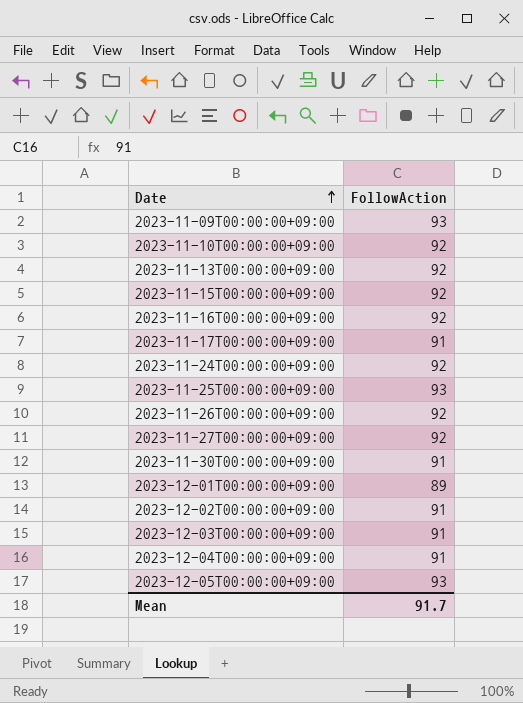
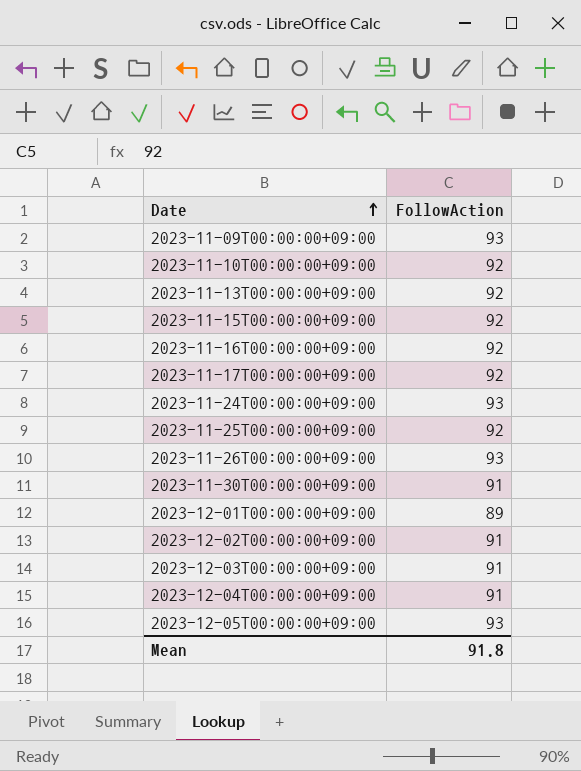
row 2023-11-27T00:00:00+09:00: 92 -> none
2023-11-17T00:00:00+09:00 | FollowAction: 91 -> 92
2023-11-24T00:00:00+09:00 | FollowAction: 92 -> 93
2023-11-25T00:00:00+09:00 | FollowAction: 93 -> 92
2023-11-26T00:00:00+09:00 | FollowAction: 92 -> 93
Mean | FollowAction: 91.7 -> 91.8

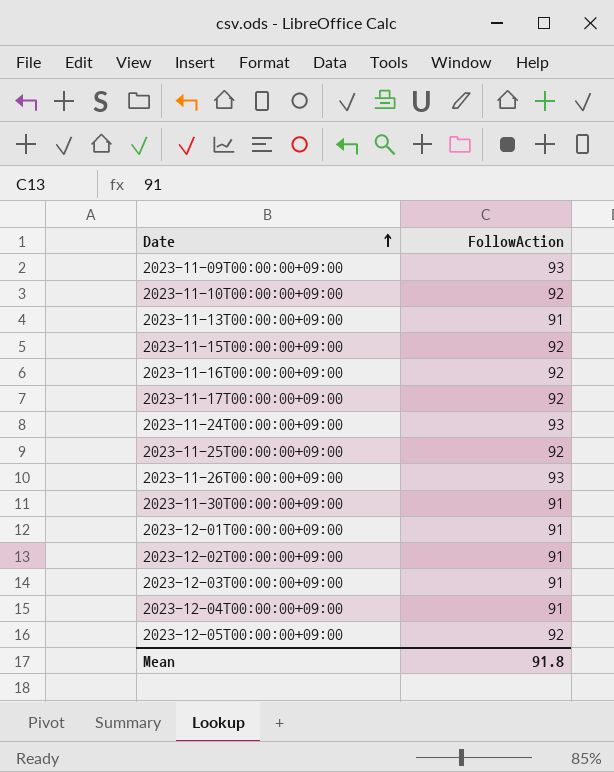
2023-11-13T00:00:00+09:00 | FollowAction: 92 -> 91
2023-12-01T00:00:00+09:00 | FollowAction: 89 -> 91
2023-12-05T00:00:00+09:00 | FollowAction: 93 -> 92

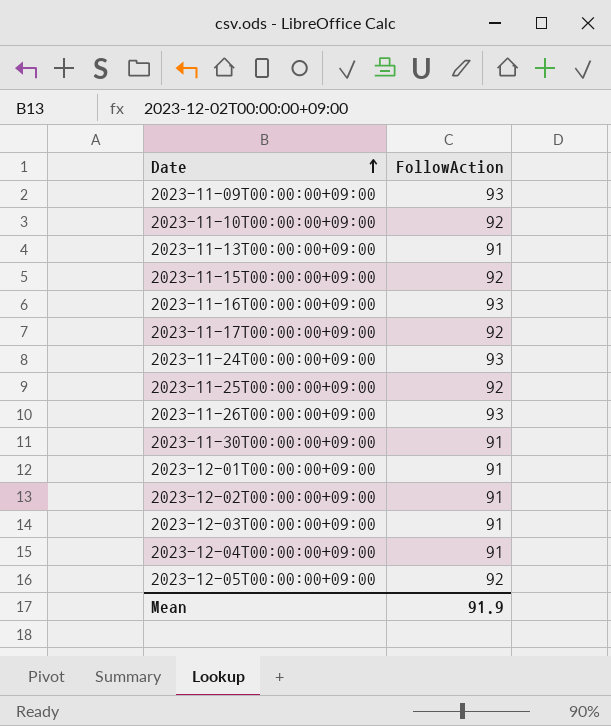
2023-11-16T00:00:00+09:00 | FollowAction: 92 -> 93
Mean | FollowAction: 91.8 -> 91.9

